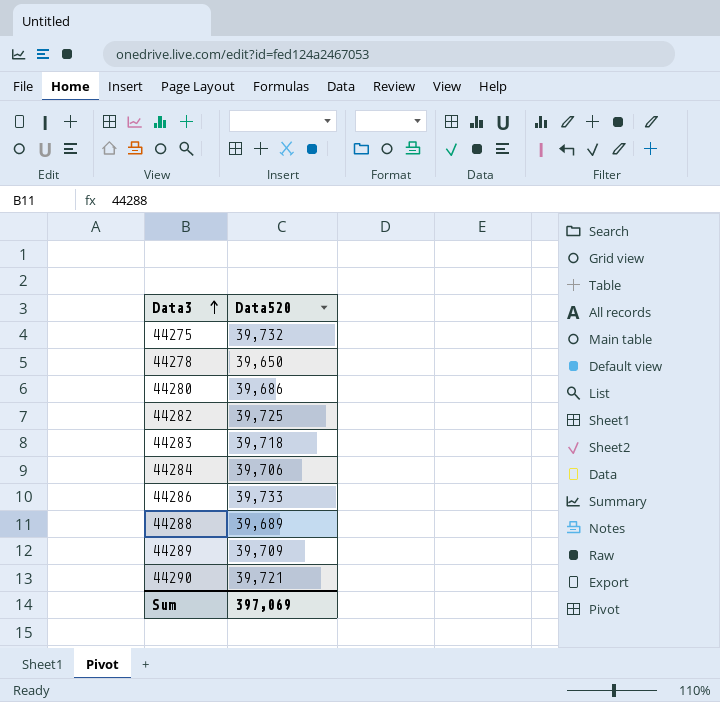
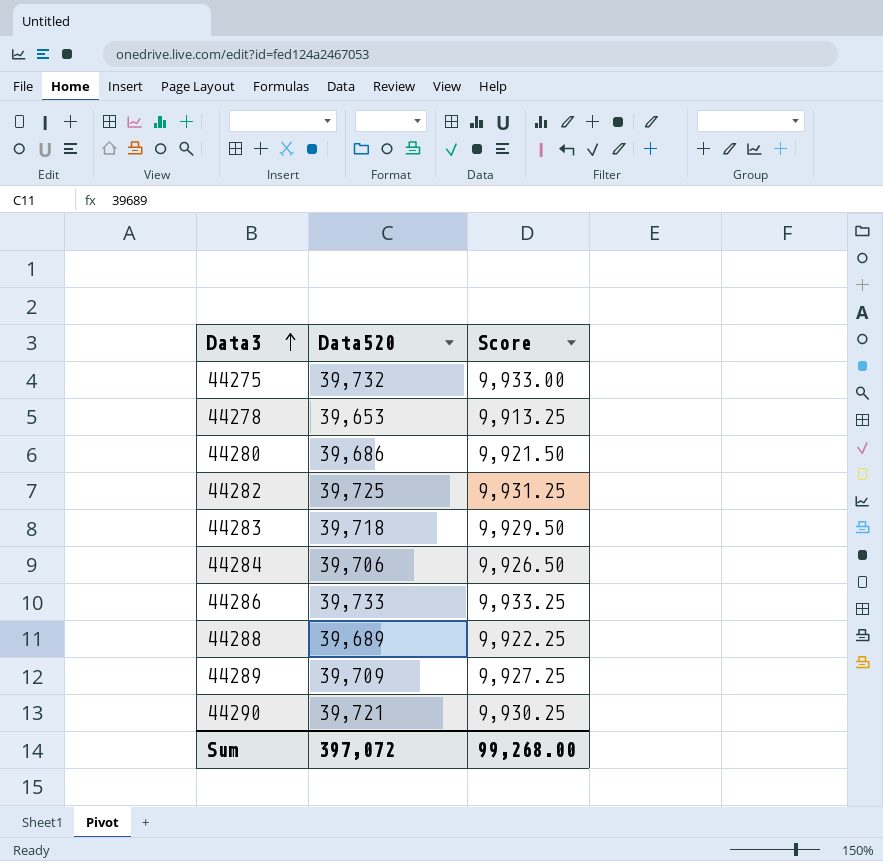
column Score | formula: none -> [Data520] * 0.25
44278 | Data520: 39,650 -> 39,653
Sum | Data520: 397,069 -> 397,072

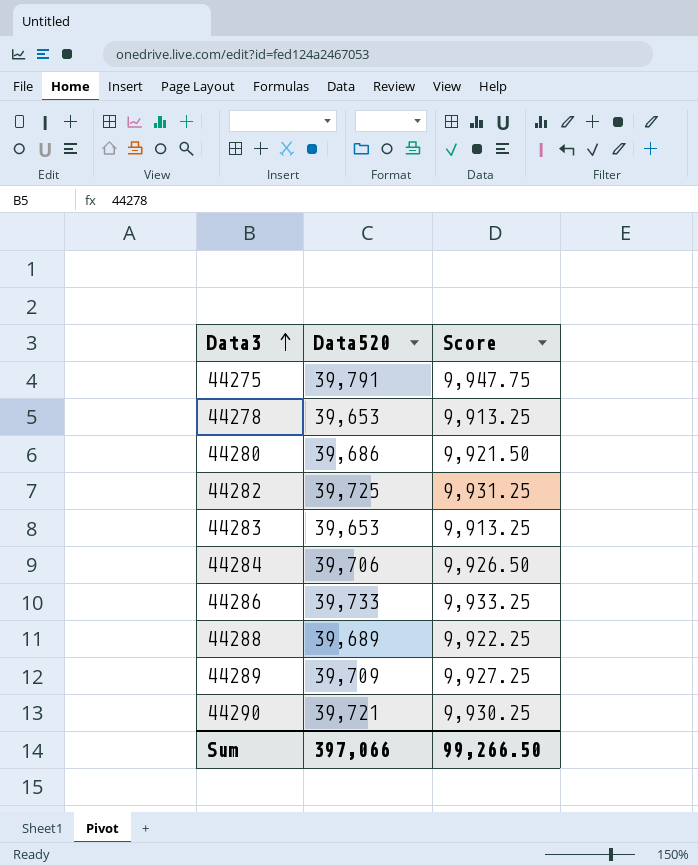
44275 | Data520: 39,732 -> 39,791
44275 | Score: 9,933.00 -> 9,947.75
44283 | Data520: 39,718 -> 39,653
44283 | Score: 9,929.50 -> 9,913.25
Sum | Data520: 397,072 -> 397,066
Sum | Score: 99,268.00 -> 99,266.50

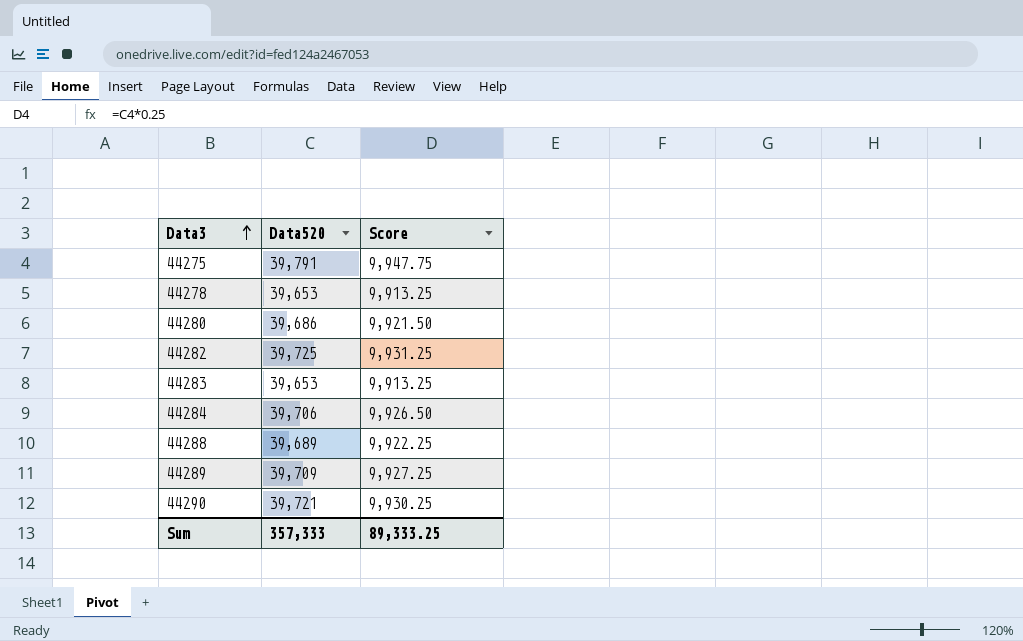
row 44286: 39,733 | 9,933.25 -> none
Sum | Data520: 397,066 -> 357,333
Sum | Score: 99,266.50 -> 89,333.25

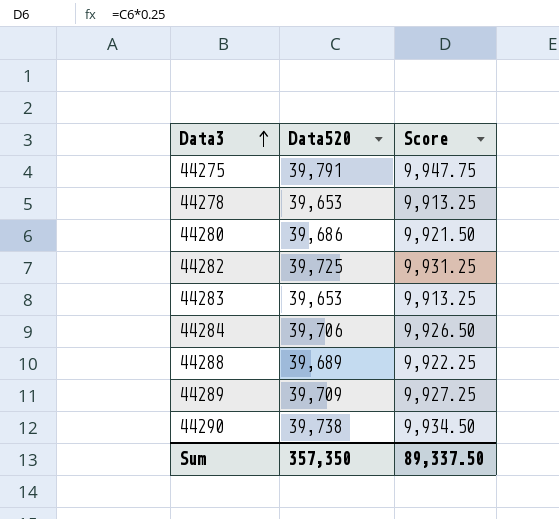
44290 | Data520: 39,721 -> 39,738
44290 | Score: 9,930.25 -> 9,934.50
Sum | Data520: 357,333 -> 357,350
Sum | Score: 89,333.25 -> 89,337.50

